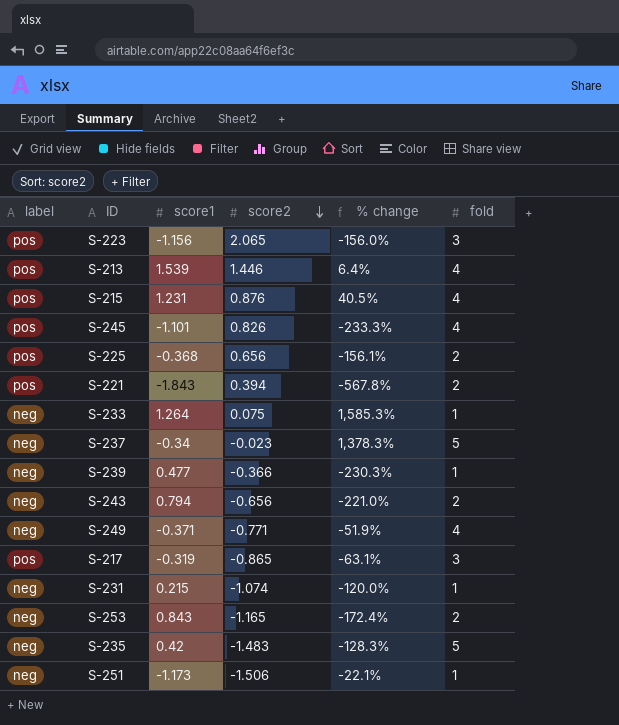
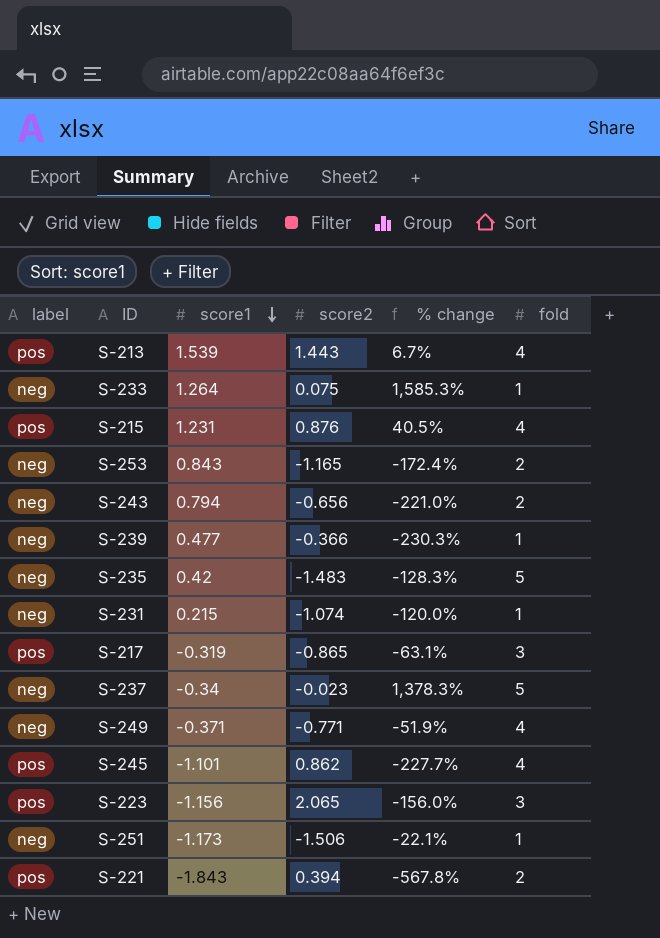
row order: score2 descending -> score1 descending
row S-225: pos | -0.368 | 0.656 | -156.1% | 2 -> none
S-213 | score2: 1.446 -> 1.443
S-213 | % change: 6.4% -> 6.7%
S-245 | score2: 0.826 -> 0.862
S-245 | % change: -233.3% -> -227.7%

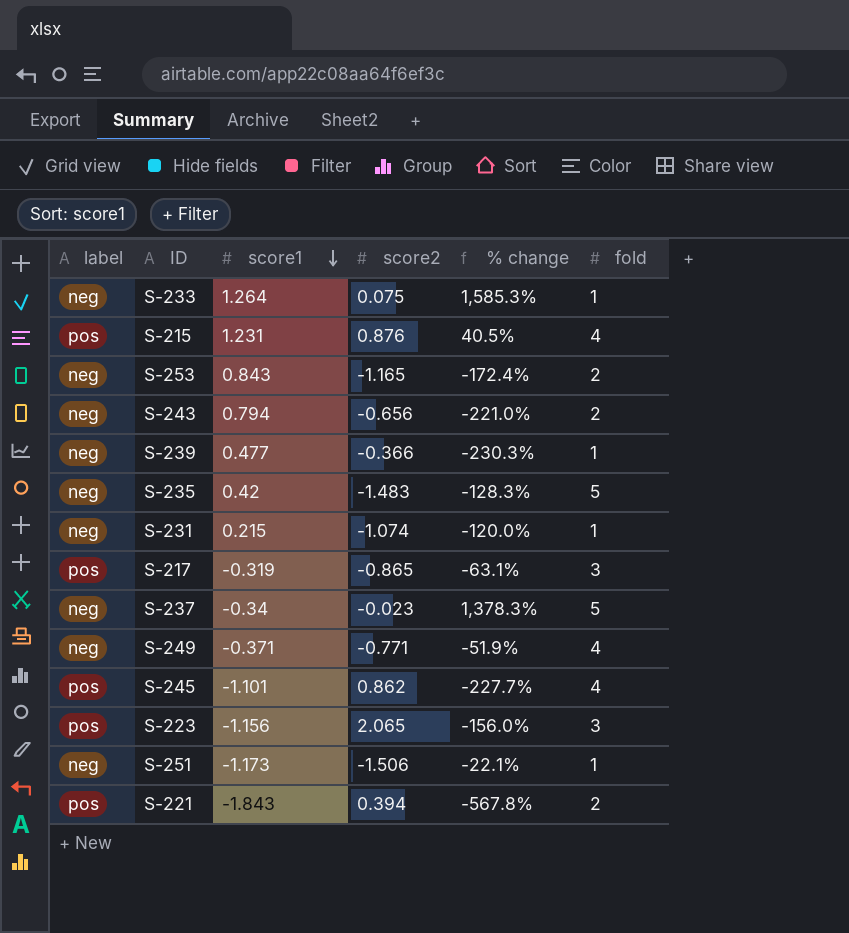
row S-213: pos | 1.539 | 1.443 | 6.7% | 4 -> none

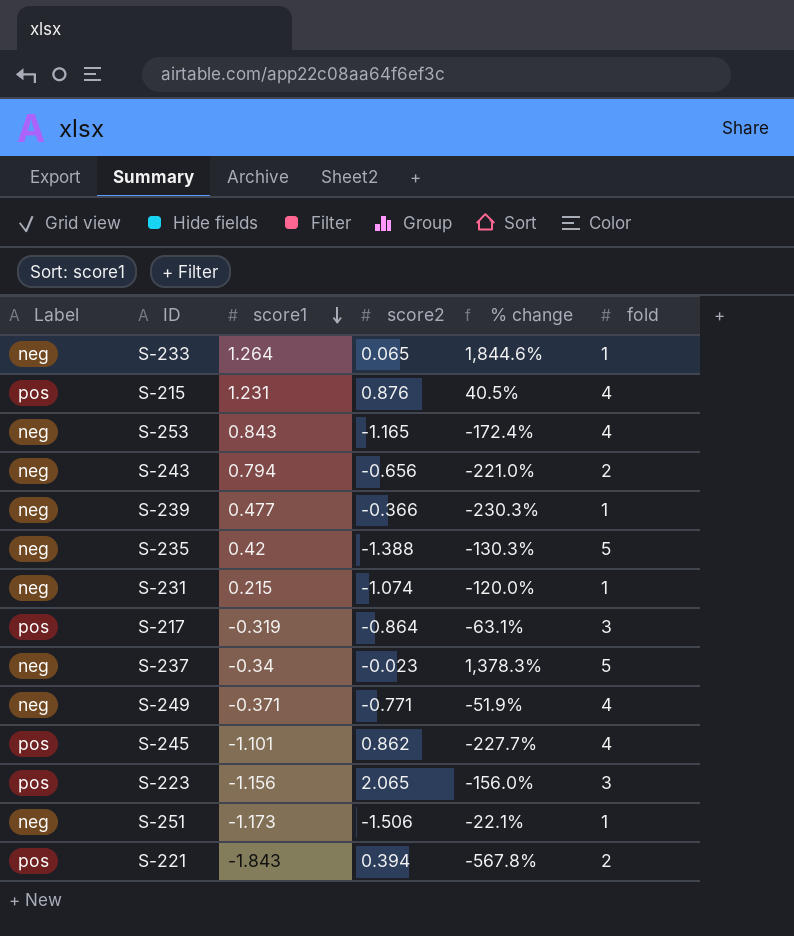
column name: label -> Label
S-233 | score2: 0.075 -> 0.065
S-233 | % change: 1,585.3% -> 1,844.6%
S-253 | fold: 2 -> 4
S-235 | score2: -1.483 -> -1.388
S-235 | % change: -128.3% -> -130.3%
S-217 | score2: -0.865 -> -0.864

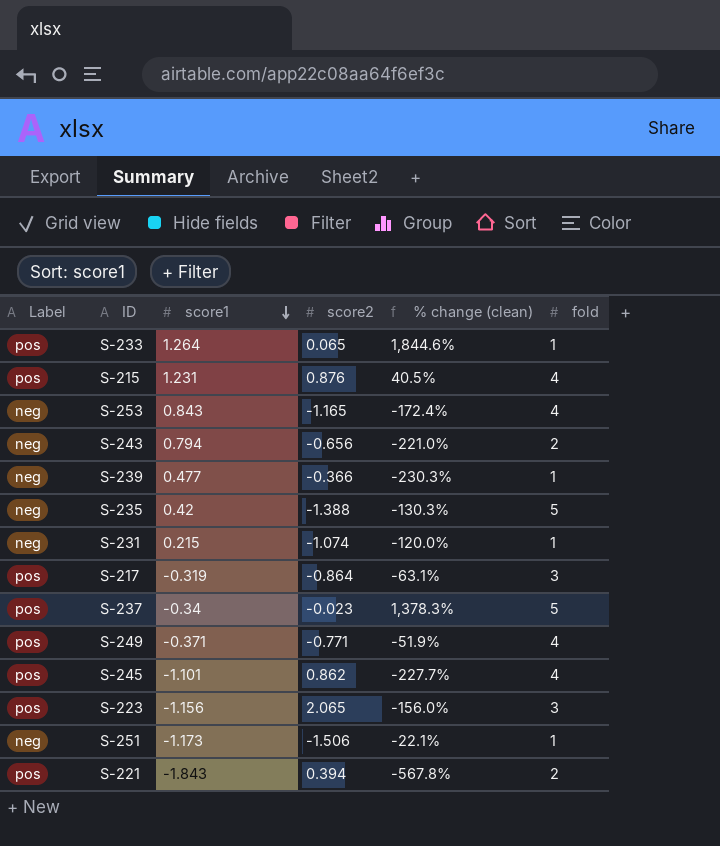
column name: % change -> % change (clean)
S-233 | Label: neg -> pos
S-237 | Label: neg -> pos
S-249 | Label: neg -> pos

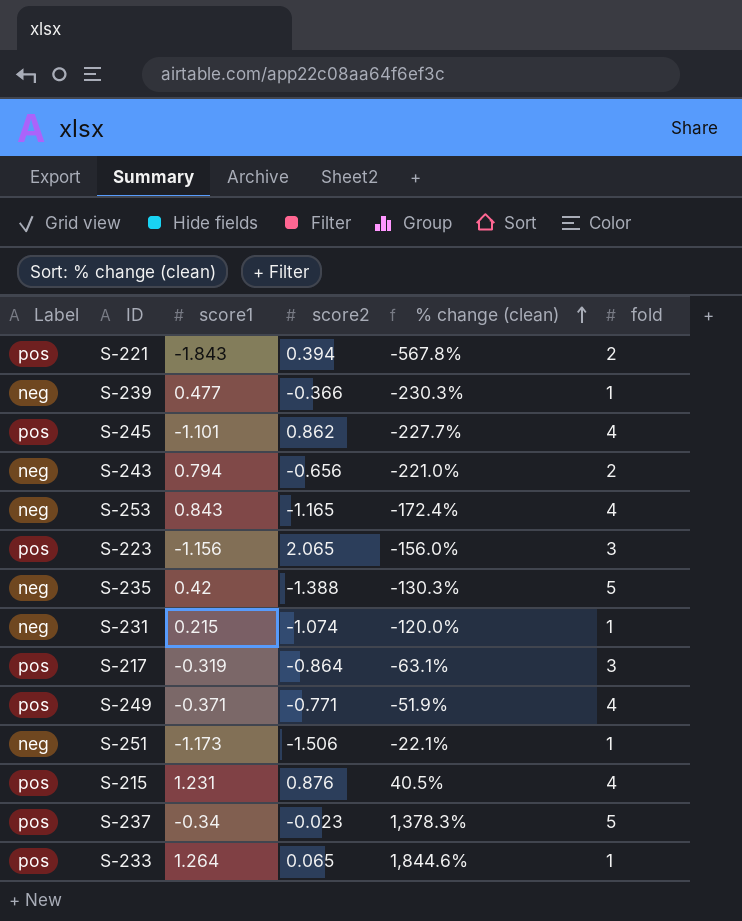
row order: score1 descending -> % change (clean) ascending

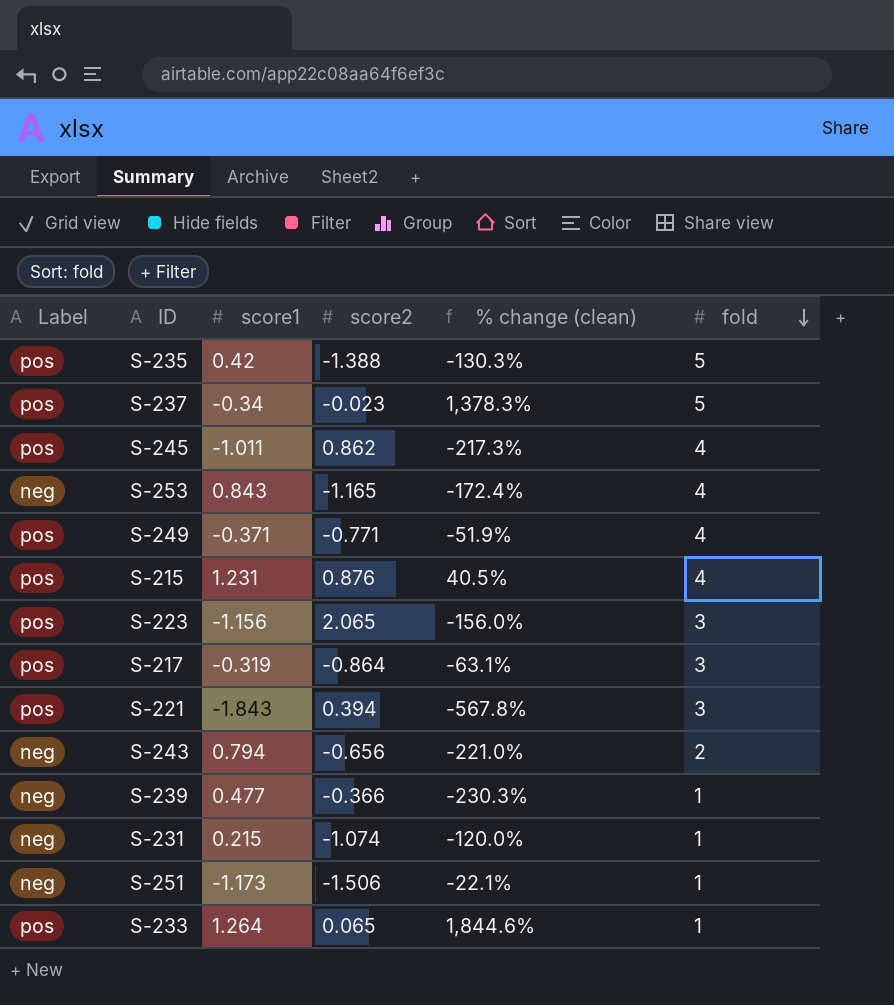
row order: % change (clean) ascending -> fold descending
S-235 | Label: neg -> pos
S-245 | score1: -1.101 -> -1.011
S-245 | % change (clean): -227.7% -> -217.3%
S-221 | fold: 2 -> 3

